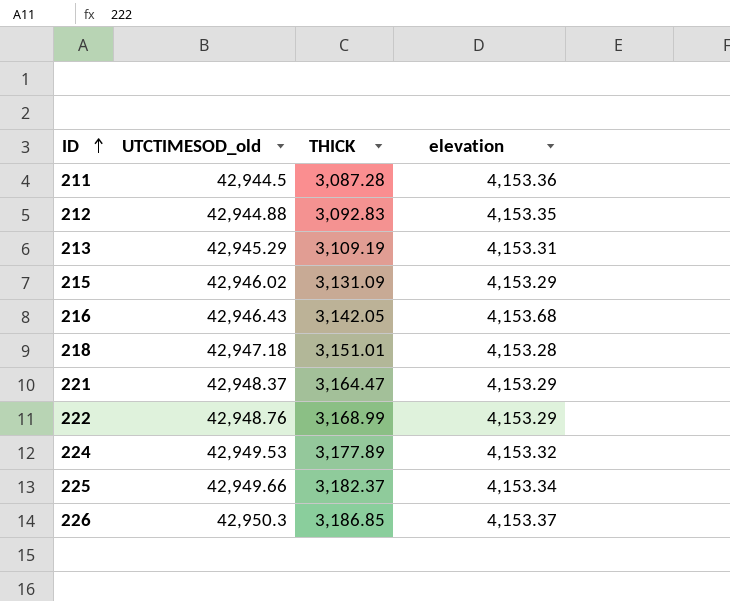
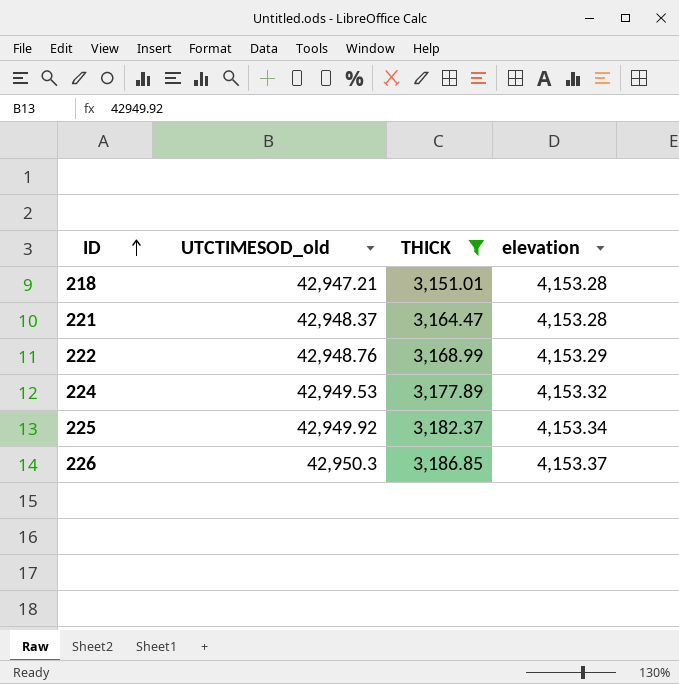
filter: none -> THICK >= 3,151.01
218 | UTCTIMESOD_old: 42,947.18 -> 42,947.21
221 | elevation: 4,153.29 -> 4,153.28
225 | UTCTIMESOD_old: 42,949.66 -> 42,949.92

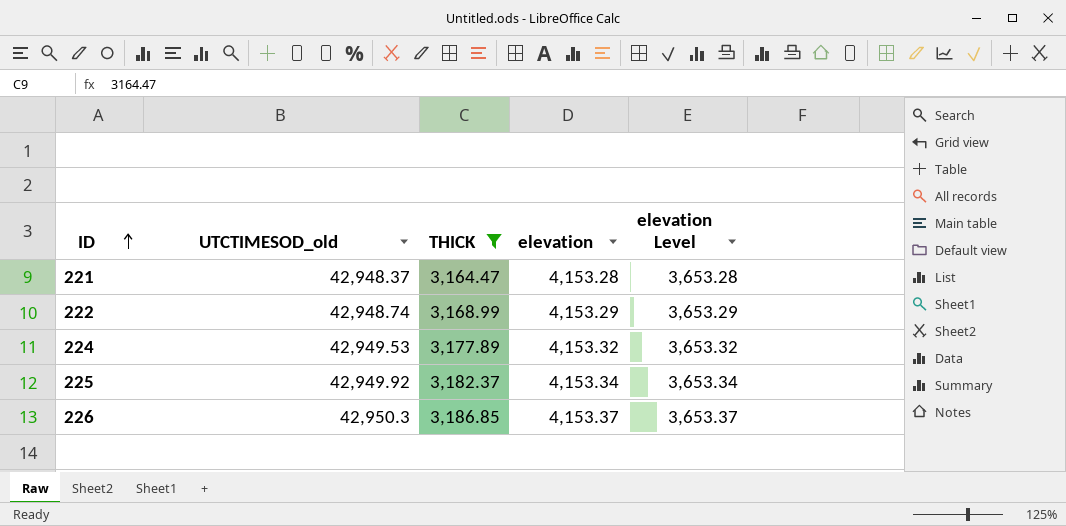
column elevation Level | formula: none -> [elevation] - 500
row 218: 42,947.21 | 3,151.01 | 4,153.28 -> none
222 | UTCTIMESOD_old: 42,948.76 -> 42,948.74

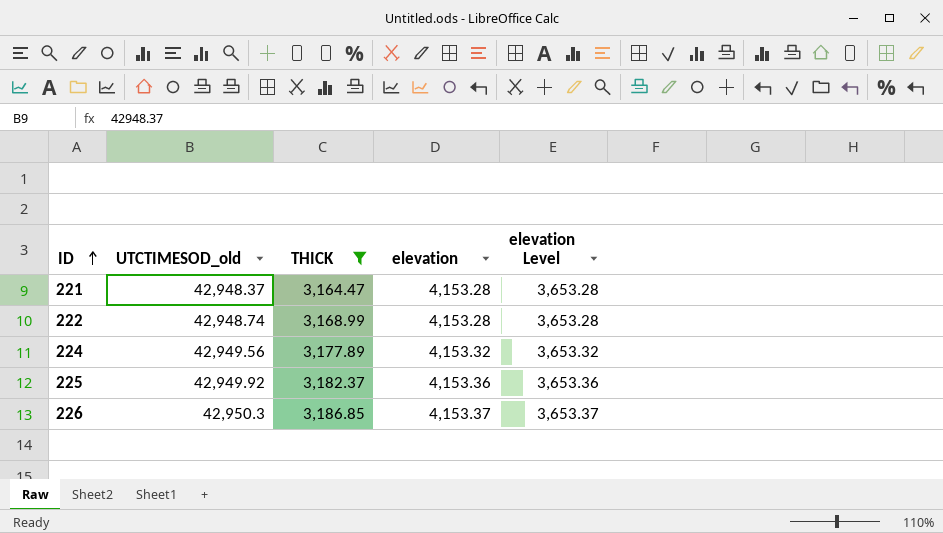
222 | elevation: 4,153.29 -> 4,153.28
222 | elevation Level: 3,653.29 -> 3,653.28
224 | UTCTIMESOD_old: 42,949.53 -> 42,949.56
225 | elevation: 4,153.34 -> 4,153.36
225 | elevation Level: 3,653.34 -> 3,653.36

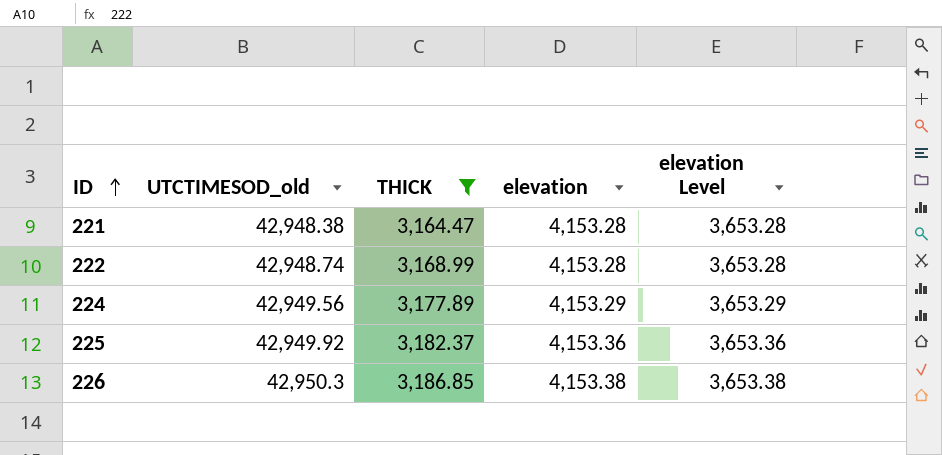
221 | UTCTIMESOD_old: 42,948.37 -> 42,948.38
224 | elevation: 4,153.32 -> 4,153.29
224 | elevation Level: 3,653.32 -> 3,653.29
226 | elevation: 4,153.37 -> 4,153.38
226 | elevation Level: 3,653.37 -> 3,653.38

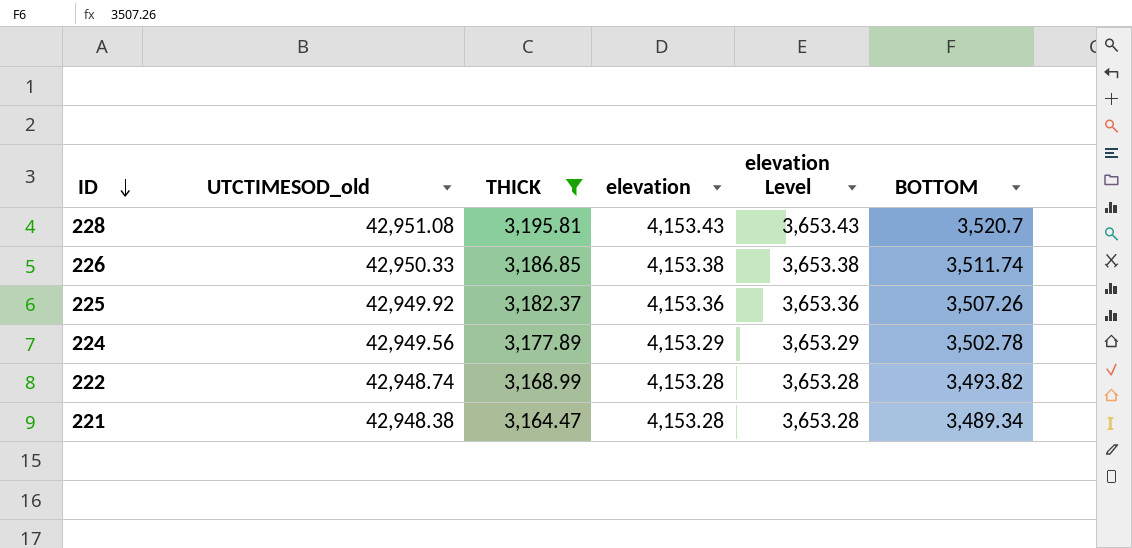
row order: ID ascending -> ID descending
column BOTTOM | position: none -> 6
row 228: none -> 42,951.08 | 3,195.81 | 4,153.43 | 3,653.43 | 3,520.7
226 | UTCTIMESOD_old: 42,950.3 -> 42,950.33

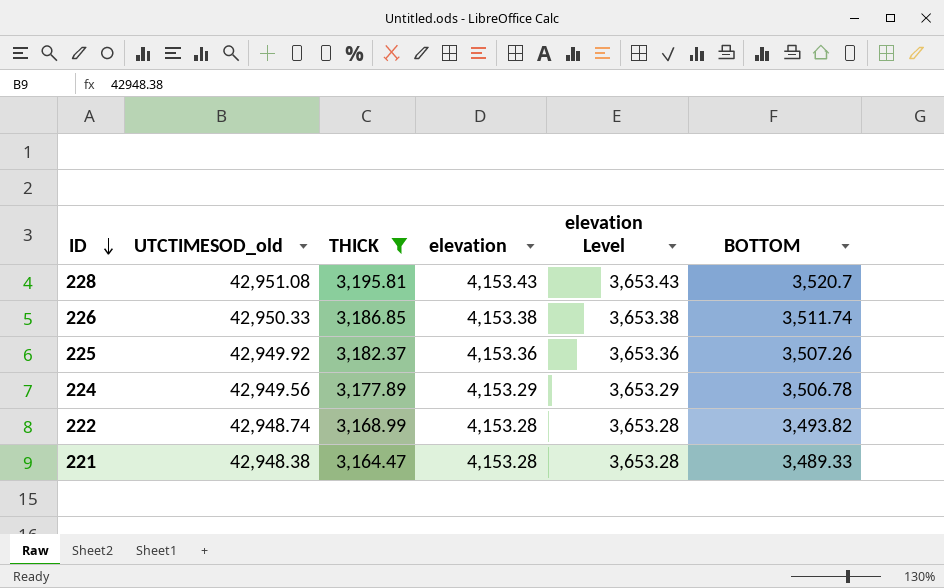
224 | BOTTOM: 3,502.78 -> 3,506.78
221 | BOTTOM: 3,489.34 -> 3,489.33

